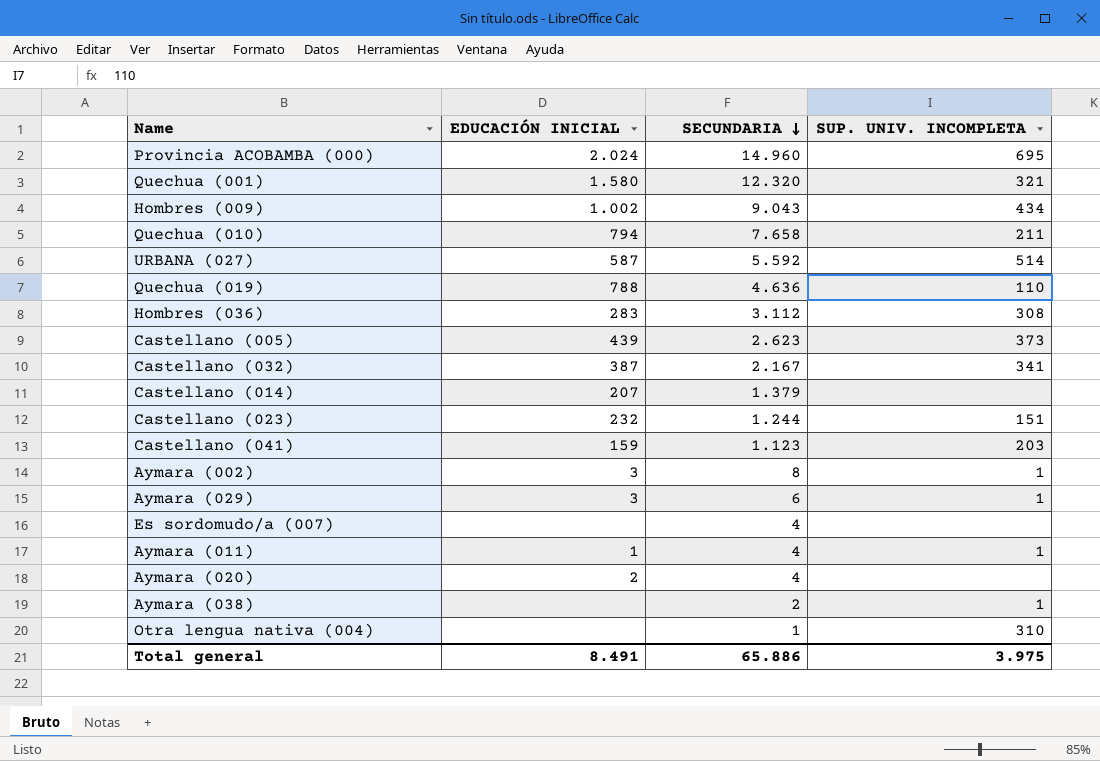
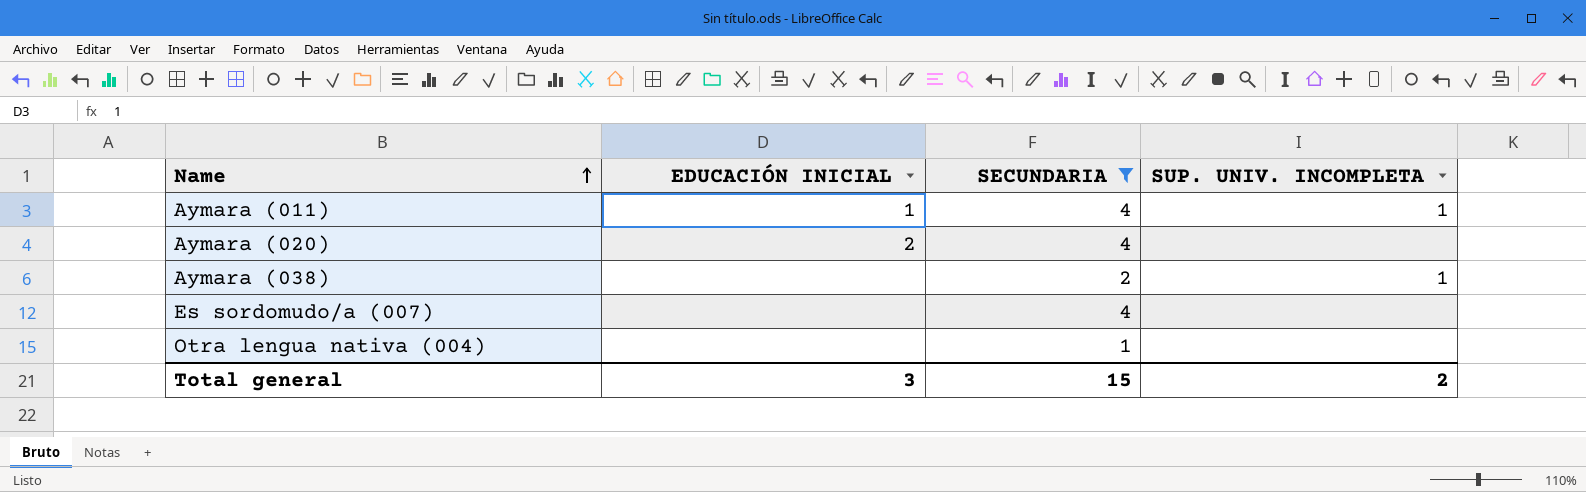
filter: none -> SECUNDARIA <= 4
row order: SECUNDARIA descending -> Name ascending
Otra lengua nativa (004) | SUP. UNIV. INCOMPLETA: 310 -> none
Total general | EDUCACIÓN INICIAL: 8.491 -> 3
Total general | SECUNDARIA: 65.886 -> 15
Total general | SUP. UNIV. INCOMPLETA: 3.975 -> 2

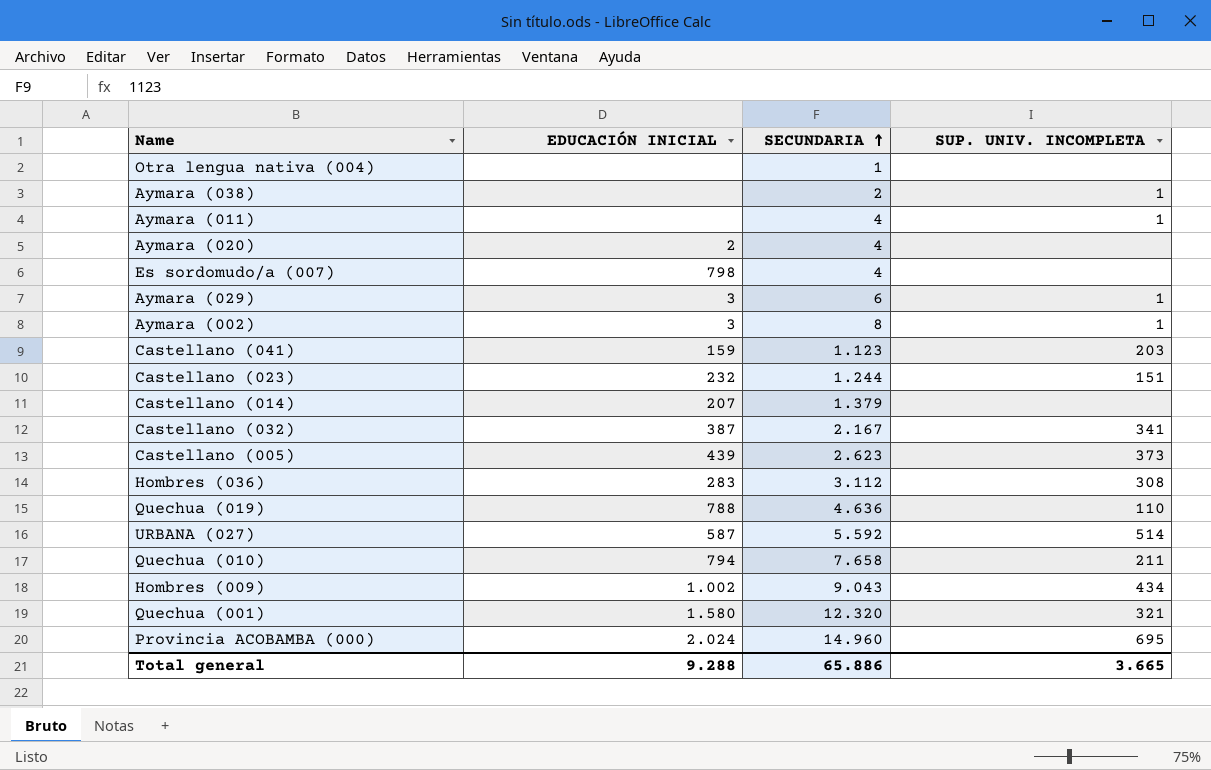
filter: SECUNDARIA <= 4 -> none
row order: Name ascending -> SECUNDARIA ascending
Aymara (011) | EDUCACIÓN INICIAL: 1 -> none
Es sordomudo/a (007) | EDUCACIÓN INICIAL: none -> 798
Total general | EDUCACIÓN INICIAL: 3 -> 9.288
Total general | SECUNDARIA: 15 -> 65.886
Total general | SUP. UNIV. INCOMPLETA: 2 -> 3.665

